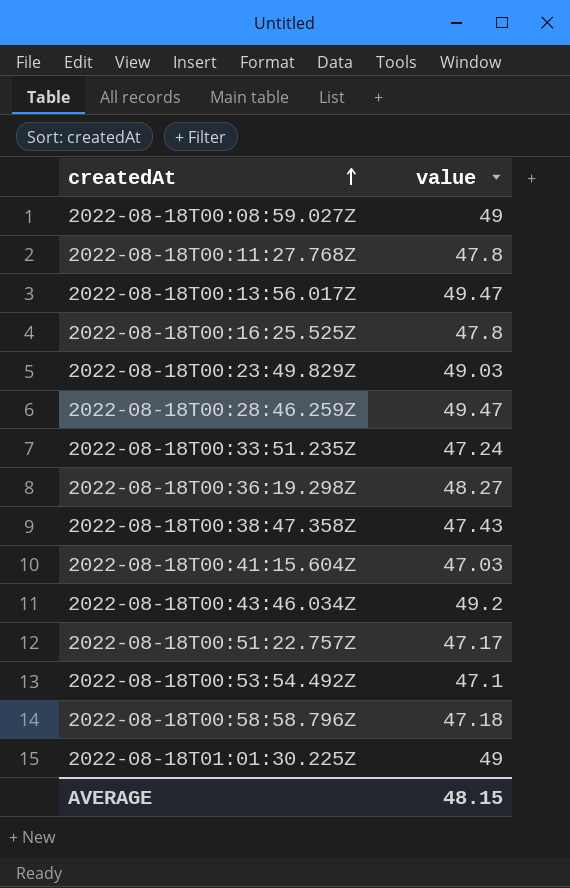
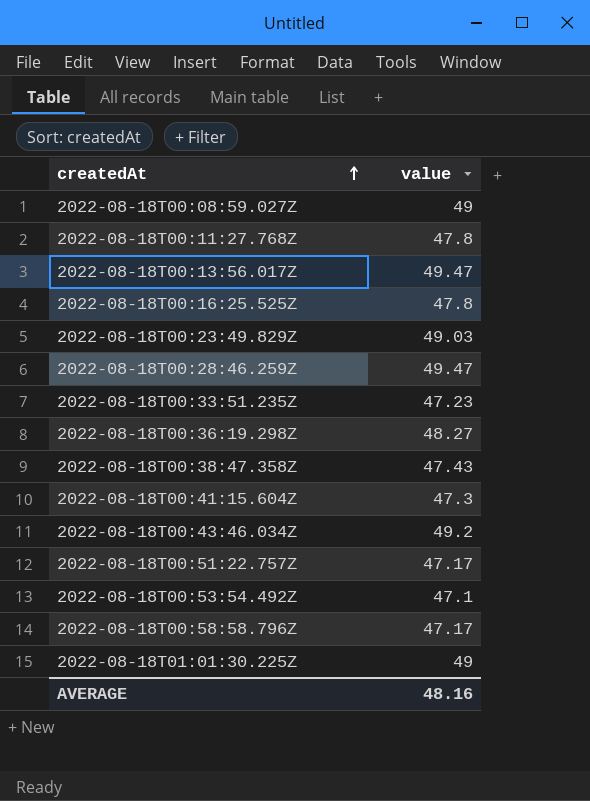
2022-08-18T00:33:51.235Z | value: 47.24 -> 47.23
2022-08-18T00:41:15.604Z | value: 47.03 -> 47.3
2022-08-18T00:58:58.796Z | value: 47.18 -> 47.17
AVERAGE | value: 48.15 -> 48.16

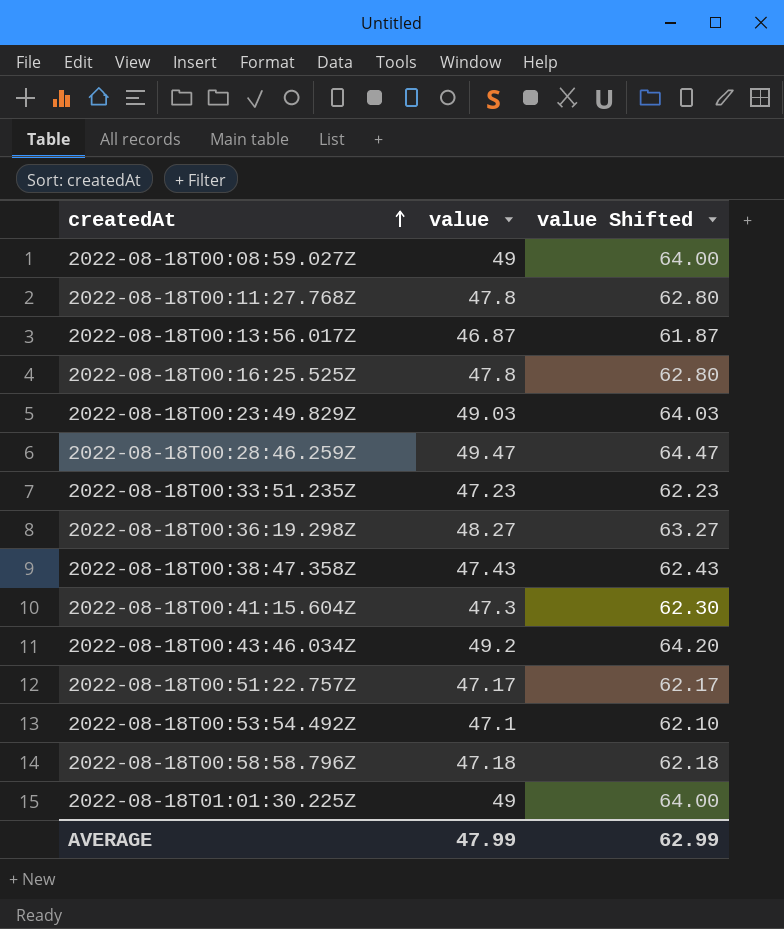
column value Shifted | formula: none -> [value] + 15
2022-08-18T00:13:56.017Z | value: 49.47 -> 46.87
2022-08-18T00:58:58.796Z | value: 47.17 -> 47.18
AVERAGE | value: 48.16 -> 47.99

